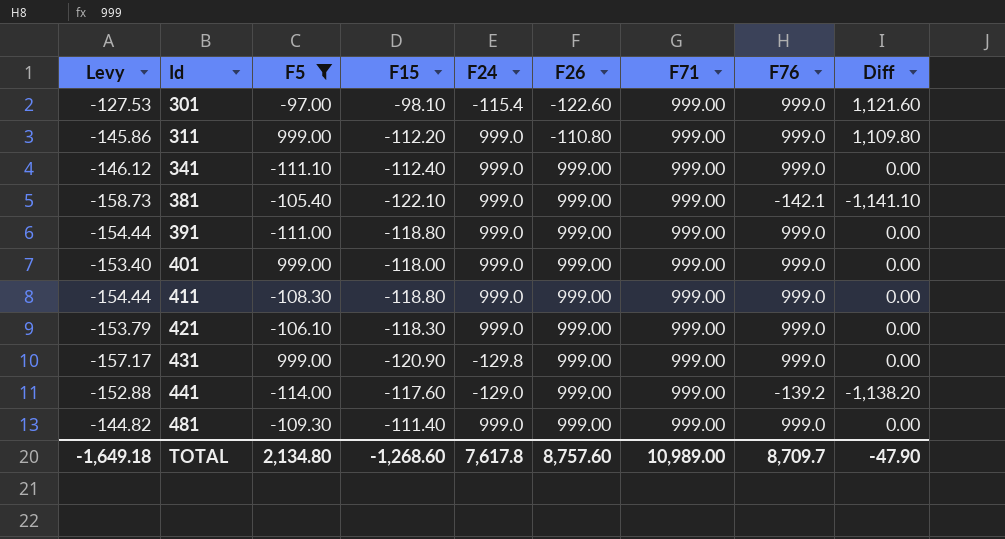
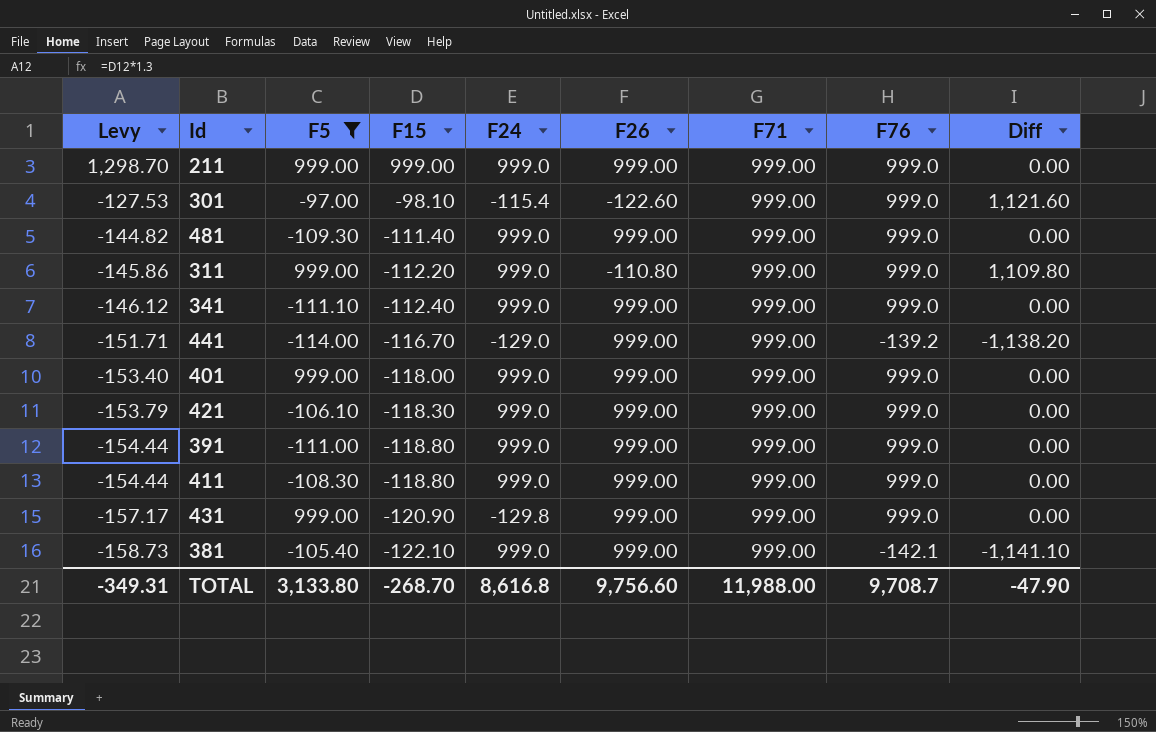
row order: Id ascending -> Levy descending
row 211: none -> 1,298.70 | 999.00 | 999.00 | 999.0 | 999.00 | 999.00 | 999.0 | 0.00
441 | Levy: -152.88 -> -151.71
441 | F15: -117.60 -> -116.70
TOTAL | Levy: -1,649.18 -> -349.31
TOTAL | F5: 2,134.80 -> 3,133.80
TOTAL | F15: -1,268.60 -> -268.70
TOTAL | F24: 7,617.8 -> 8,616.8
TOTAL | F26: 8,757.60 -> 9,756.60
TOTAL | F71: 10,989.00 -> 11,988.00
TOTAL | F76: 8,709.7 -> 9,708.7

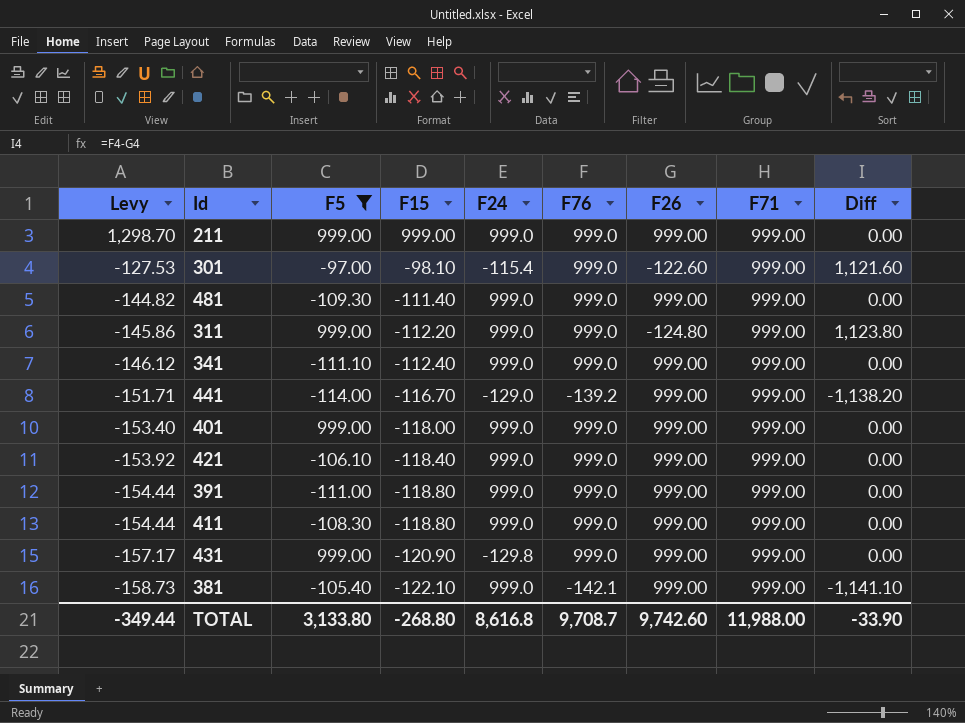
column F76 | position: 8 -> 6
311 | F26: -110.80 -> -124.80
311 | Diff: 1,109.80 -> 1,123.80
421 | Levy: -153.79 -> -153.92
421 | F15: -118.30 -> -118.40
TOTAL | Levy: -349.31 -> -349.44
TOTAL | F15: -268.70 -> -268.80
TOTAL | F26: 9,756.60 -> 9,742.60
TOTAL | Diff: -47.90 -> -33.90

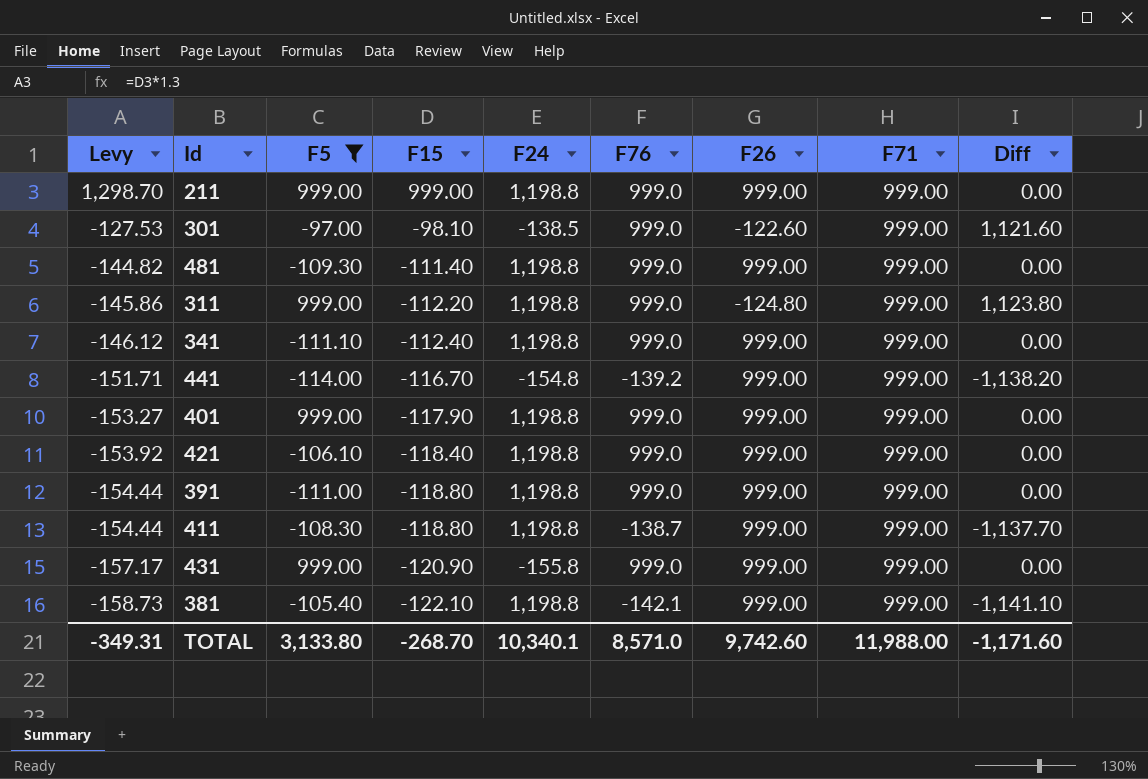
211 | F24: 999.0 -> 1,198.8
301 | F24: -115.4 -> -138.5
481 | F24: 999.0 -> 1,198.8
311 | F24: 999.0 -> 1,198.8
341 | F24: 999.0 -> 1,198.8
441 | F24: -129.0 -> -154.8
401 | Levy: -153.40 -> -153.27
401 | F15: -118.00 -> -117.90
401 | F24: 999.0 -> 1,198.8
421 | F24: 999.0 -> 1,198.8
391 | F24: 999.0 -> 1,198.8
411 | F24: 999.0 -> 1,198.8
411 | F76: 999.0 -> -138.7
411 | Diff: 0.00 -> -1,137.70
431 | F24: -129.8 -> -155.8
381 | F24: 999.0 -> 1,198.8
TOTAL | Levy: -349.44 -> -349.31
TOTAL | F15: -268.80 -> -268.70
TOTAL | F24: 8,616.8 -> 10,340.1
TOTAL | F76: 9,708.7 -> 8,571.0
TOTAL | Diff: -33.90 -> -1,171.60

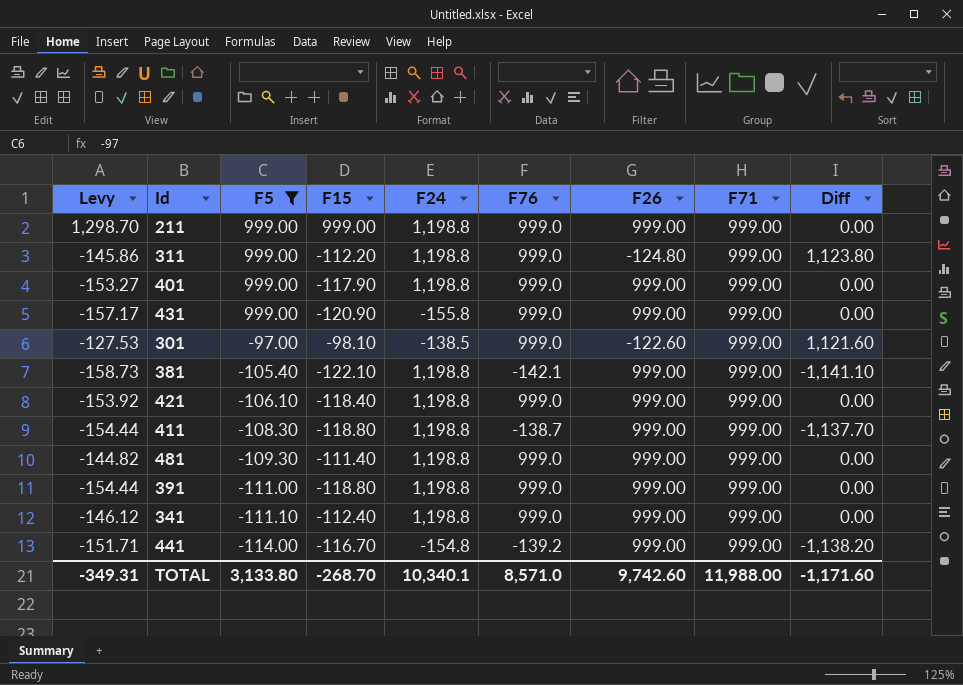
row order: Levy descending -> F5 descending

